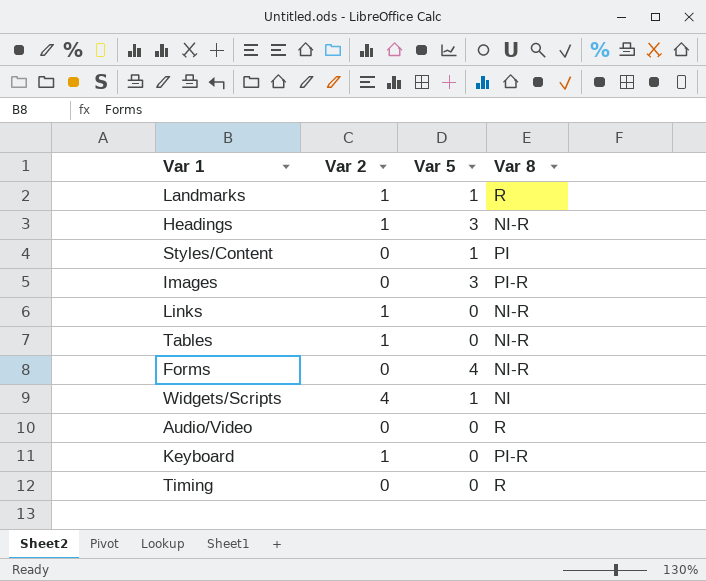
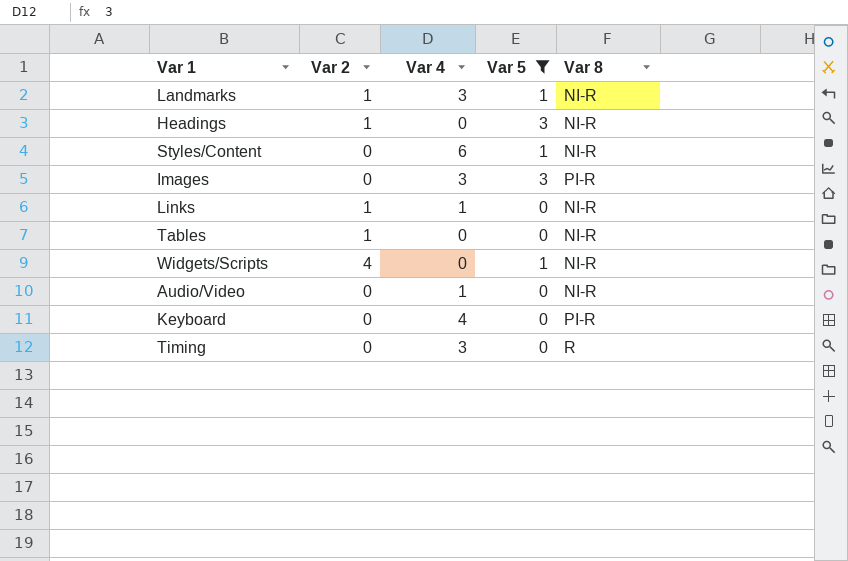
filter: none -> Var 5 != 4
column Var 4 | position: none -> 3
Landmarks | Var 8: R -> NI-R
Styles/Content | Var 8: PI -> NI-R
Widgets/Scripts | Var 8: NI -> NI-R
Audio/Video | Var 8: R -> NI-R
Keyboard | Var 2: 1 -> 0

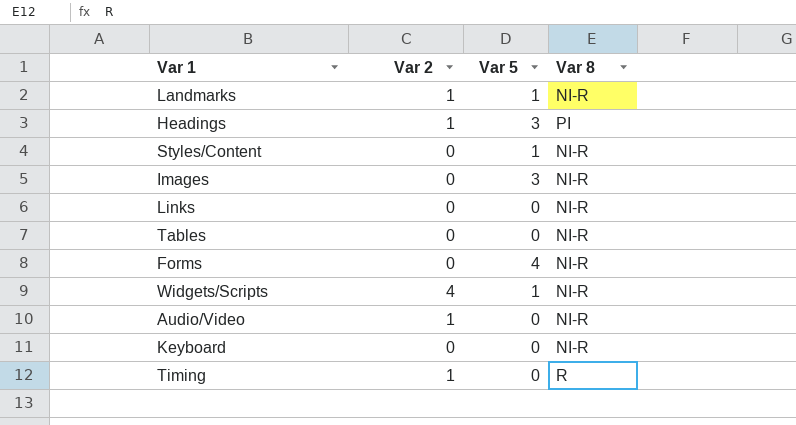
filter: Var 5 != 4 -> none
column Var 4 | position: 3 -> none
Headings | Var 8: NI-R -> PI
Images | Var 8: PI-R -> NI-R
Links | Var 2: 1 -> 0
Tables | Var 2: 1 -> 0
Audio/Video | Var 2: 0 -> 1
Keyboard | Var 8: PI-R -> NI-R
Timing | Var 2: 0 -> 1

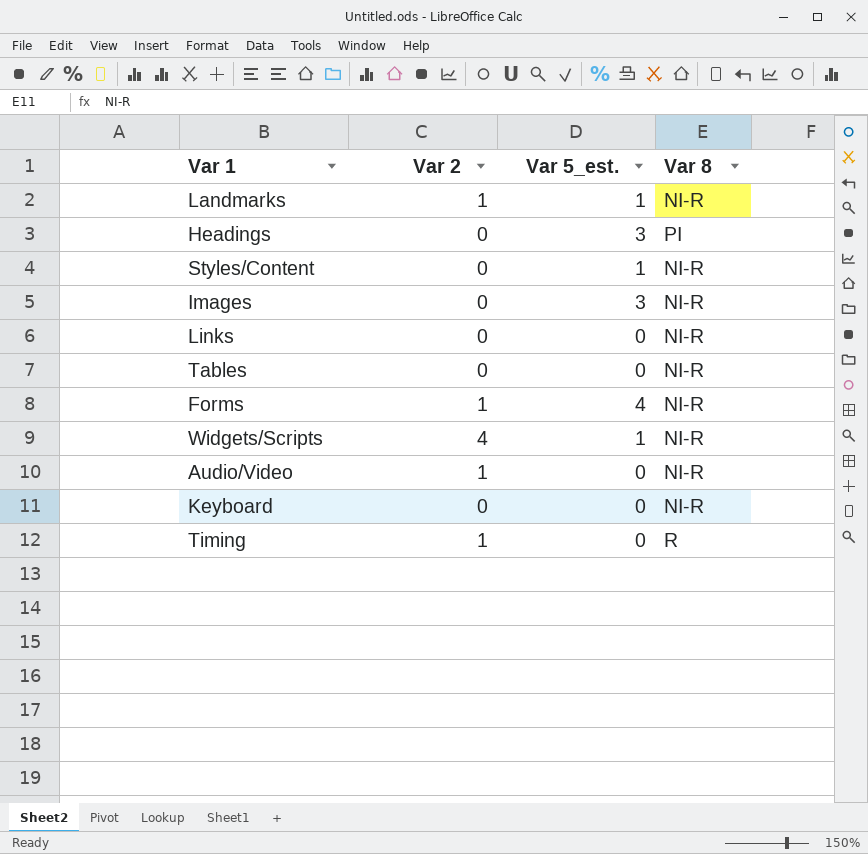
column name: Var 5 -> Var 5_est.
Headings | Var 2: 1 -> 0
Forms | Var 2: 0 -> 1

